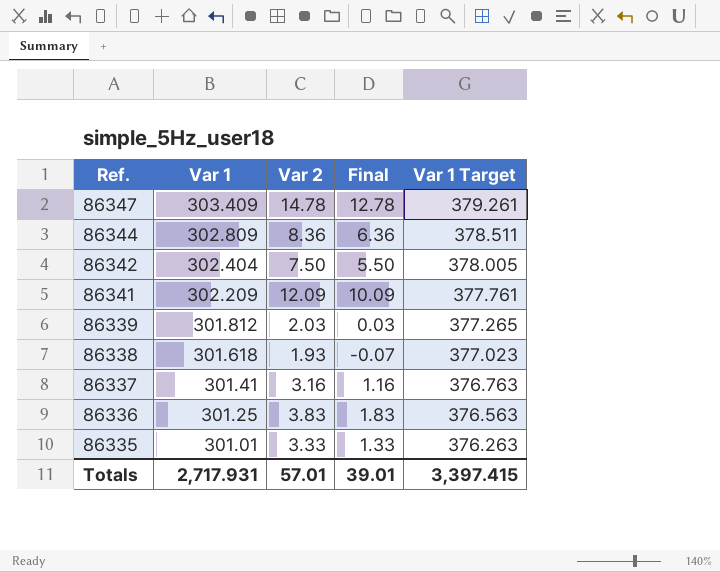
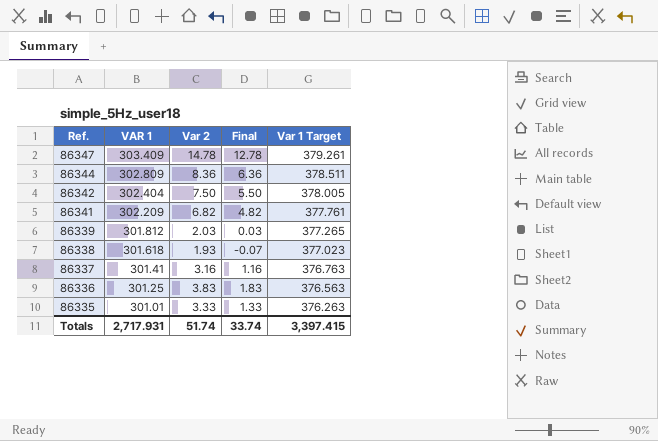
column name: Var 1 -> VAR 1
86341 | Var 2: 12.09 -> 6.82
86341 | Final: 10.09 -> 4.82
Totals | Var 2: 57.01 -> 51.74
Totals | Final: 39.01 -> 33.74

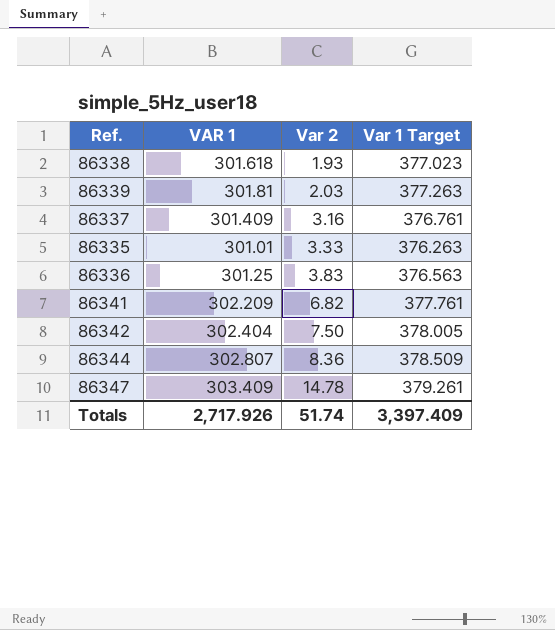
row order: Ref. descending -> Var 2 ascending
column Final | formula: [Var 2] - 2 -> none
86339 | VAR 1: 301.812 -> 301.81
86339 | Var 1 Target: 377.265 -> 377.263
86337 | VAR 1: 301.41 -> 301.409
86337 | Var 1 Target: 376.763 -> 376.761
86344 | VAR 1: 302.809 -> 302.807
86344 | Var 1 Target: 378.511 -> 378.509
Totals | VAR 1: 2,717.931 -> 2,717.926
Totals | Var 1 Target: 3,397.415 -> 3,397.409

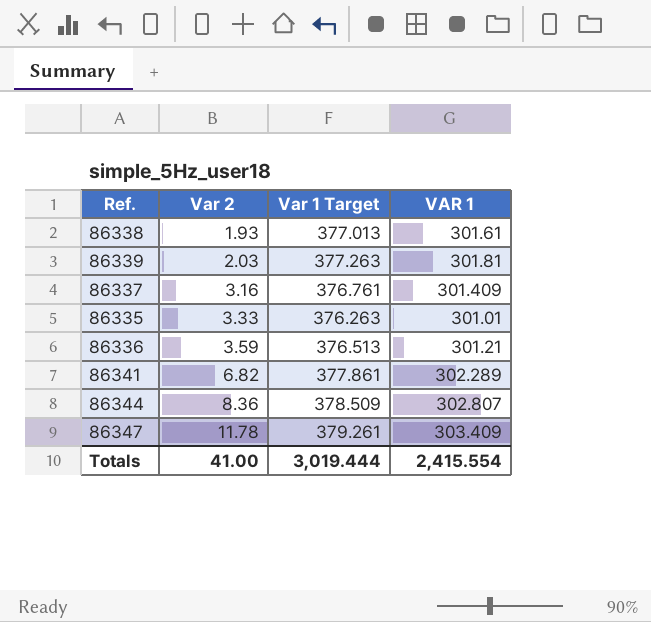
column VAR 1 | position: 2 -> 4
row 86342: 302.404 | 7.50 | 378.005 -> none
86338 | Var 1 Target: 377.023 -> 377.013
86338 | VAR 1: 301.618 -> 301.61
86336 | Var 2: 3.83 -> 3.59
86336 | Var 1 Target: 376.563 -> 376.513
86336 | VAR 1: 301.25 -> 301.21
86341 | Var 1 Target: 377.761 -> 377.861
86341 | VAR 1: 302.209 -> 302.289
86347 | Var 2: 14.78 -> 11.78
Totals | Var 2: 51.74 -> 41.00
Totals | Var 1 Target: 3,397.409 -> 3,019.444
Totals | VAR 1: 2,717.926 -> 2,415.554

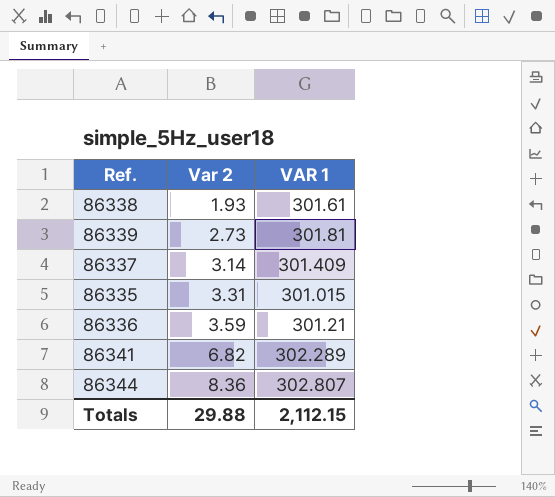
column Var 1 Target | formula: [VAR 1] * 1.25 -> none
row 86347: 11.78 | 379.261 | 303.409 -> none
86339 | Var 2: 2.03 -> 2.73
86337 | Var 2: 3.16 -> 3.14
86335 | Var 2: 3.33 -> 3.31
86335 | VAR 1: 301.01 -> 301.015
Totals | Var 2: 41.00 -> 29.88
Totals | VAR 1: 2,415.554 -> 2,112.15

